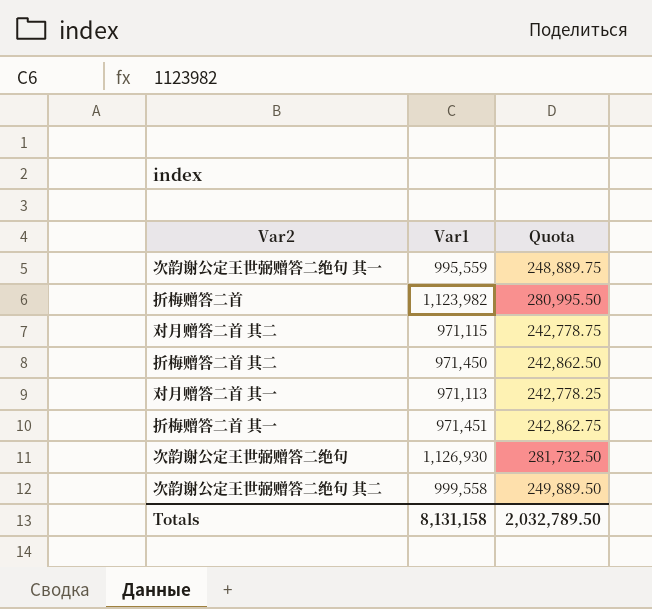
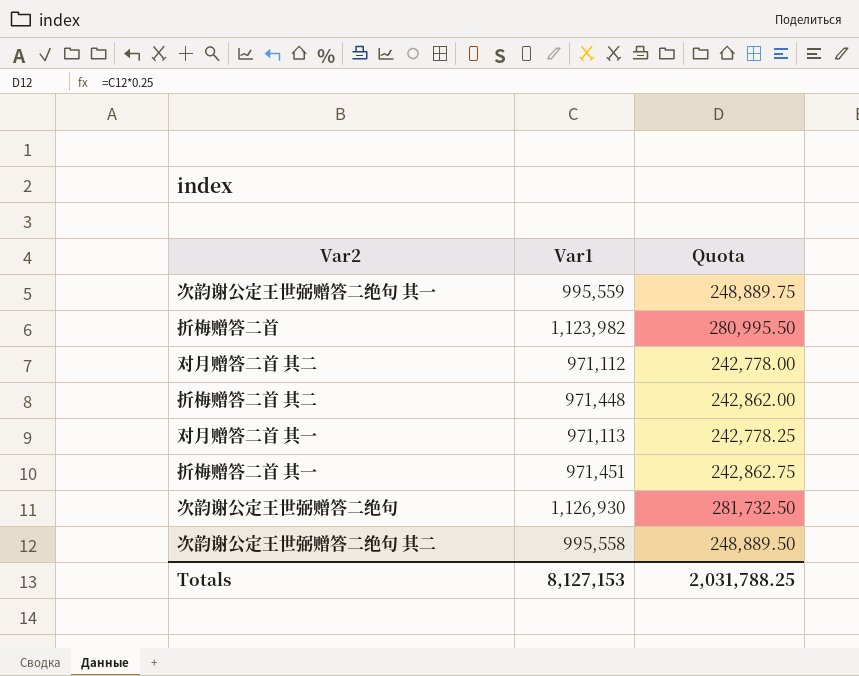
对月赠答二首 其二 | Var1: 971,115 -> 971,112
对月赠答二首 其二 | Quota: 242,778.75 -> 242,778.00
折梅赠答二首 其二 | Var1: 971,450 -> 971,448
折梅赠答二首 其二 | Quota: 242,862.50 -> 242,862.00
次韵谢公定王世弼赠答二绝句 其二 | Var1: 999,558 -> 995,558
次韵谢公定王世弼赠答二绝句 其二 | Quota: 249,889.50 -> 248,889.50
Totals | Var1: 8,131,158 -> 8,127,153
Totals | Quota: 2,032,789.50 -> 2,031,788.25

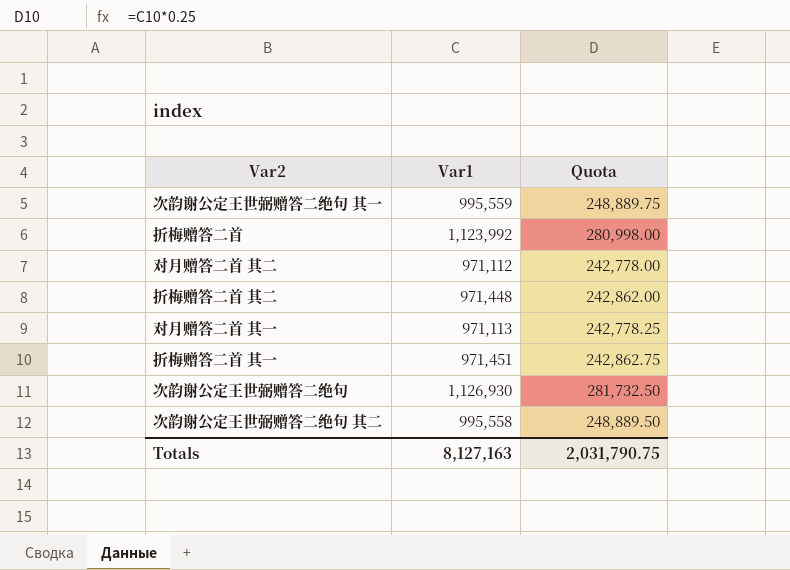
折梅赠答二首 | Var1: 1,123,982 -> 1,123,992
折梅赠答二首 | Quota: 280,995.50 -> 280,998.00
Totals | Var1: 8,127,153 -> 8,127,163
Totals | Quota: 2,031,788.25 -> 2,031,790.75

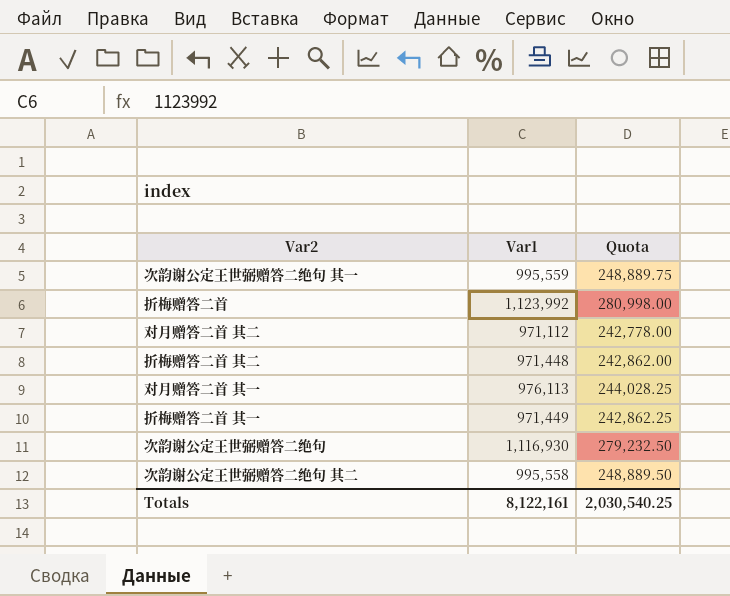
对月赠答二首 其一 | Var1: 971,113 -> 976,113
对月赠答二首 其一 | Quota: 242,778.25 -> 244,028.25
折梅赠答二首 其一 | Var1: 971,451 -> 971,449
折梅赠答二首 其一 | Quota: 242,862.75 -> 242,862.25
次韵谢公定王世弼赠答二绝句 | Var1: 1,126,930 -> 1,116,930
次韵谢公定王世弼赠答二绝句 | Quota: 281,732.50 -> 279,232.50
Totals | Var1: 8,127,163 -> 8,122,161
Totals | Quota: 2,031,790.75 -> 2,030,540.25

